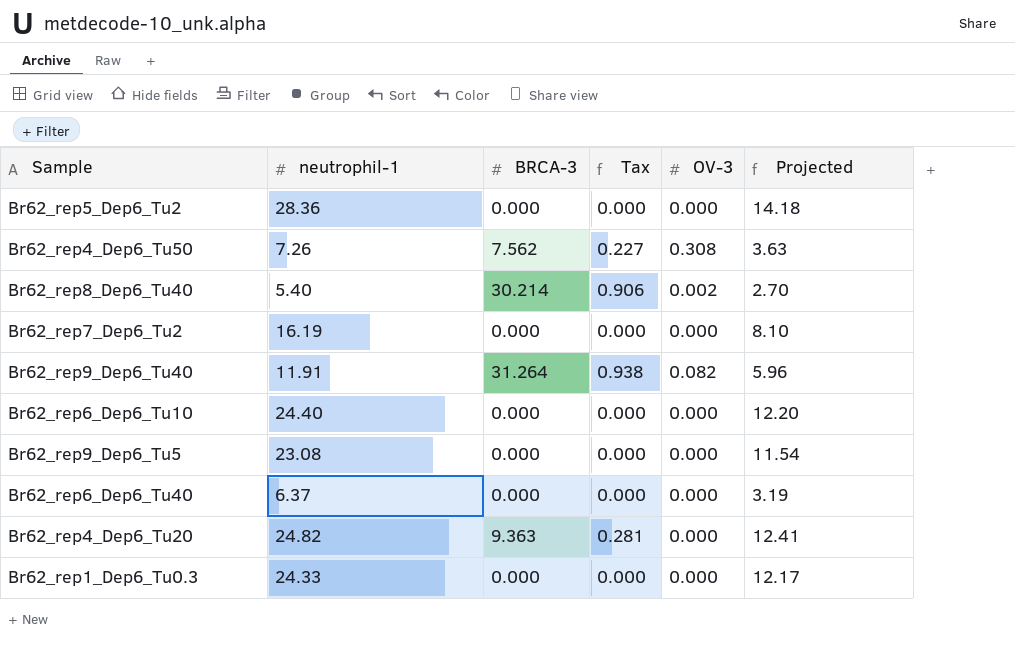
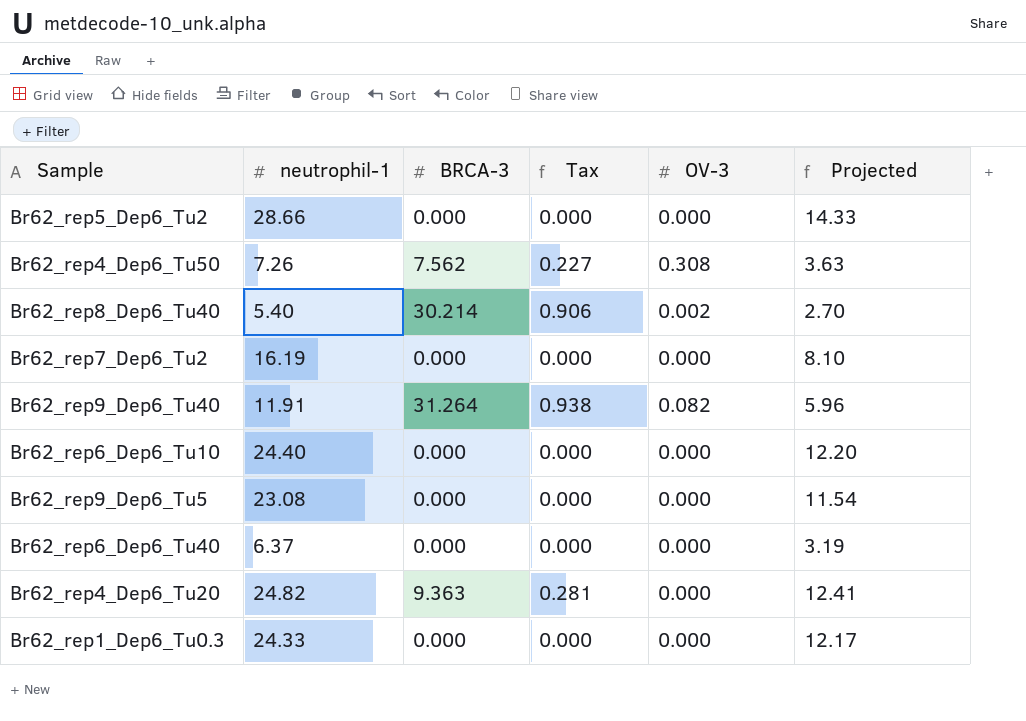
Br62_rep5_Dep6_Tu2 | neutrophil-1: 28.36 -> 28.66
Br62_rep5_Dep6_Tu2 | Projected: 14.18 -> 14.33

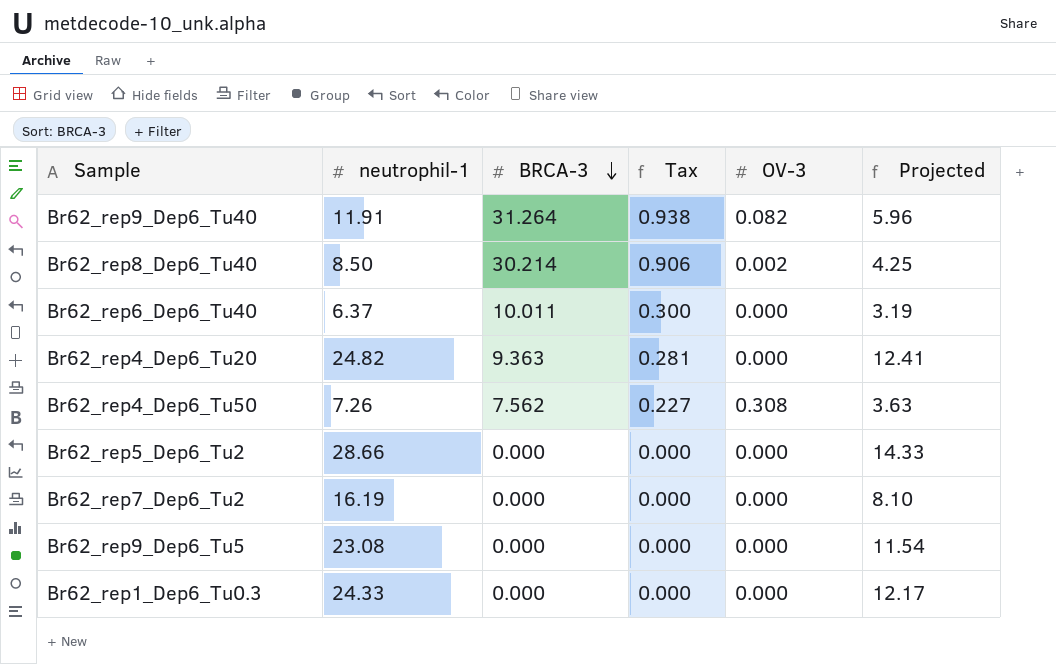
row order: none -> BRCA-3 descending
row Br62_rep6_Dep6_Tu10: 24.40 | 0.000 | 0.000 | 0.000 | 12.20 -> none
Br62_rep8_Dep6_Tu40 | neutrophil-1: 5.40 -> 8.50
Br62_rep8_Dep6_Tu40 | Projected: 2.70 -> 4.25
Br62_rep6_Dep6_Tu40 | BRCA-3: 0.000 -> 10.011
Br62_rep6_Dep6_Tu40 | Tax: 0.000 -> 0.300

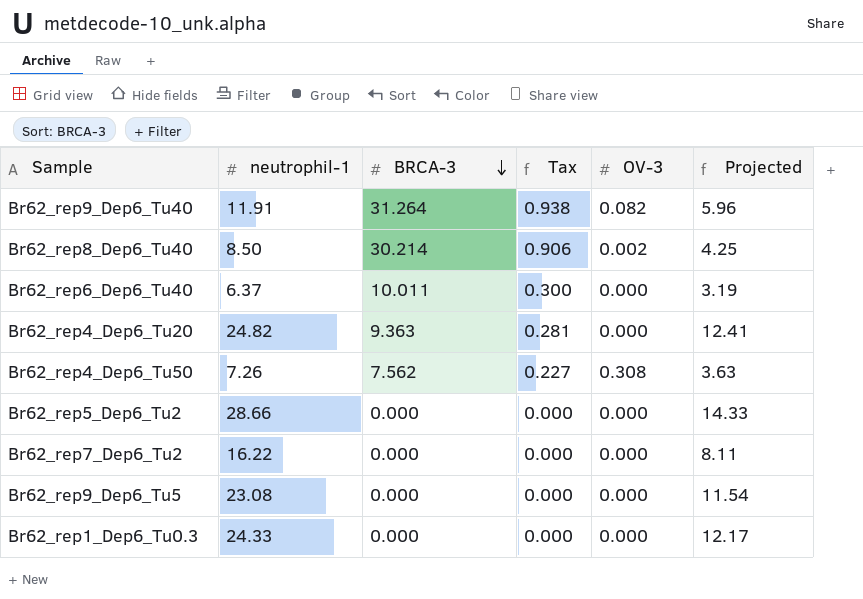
Br62_rep7_Dep6_Tu2 | neutrophil-1: 16.19 -> 16.22
Br62_rep7_Dep6_Tu2 | Projected: 8.10 -> 8.11

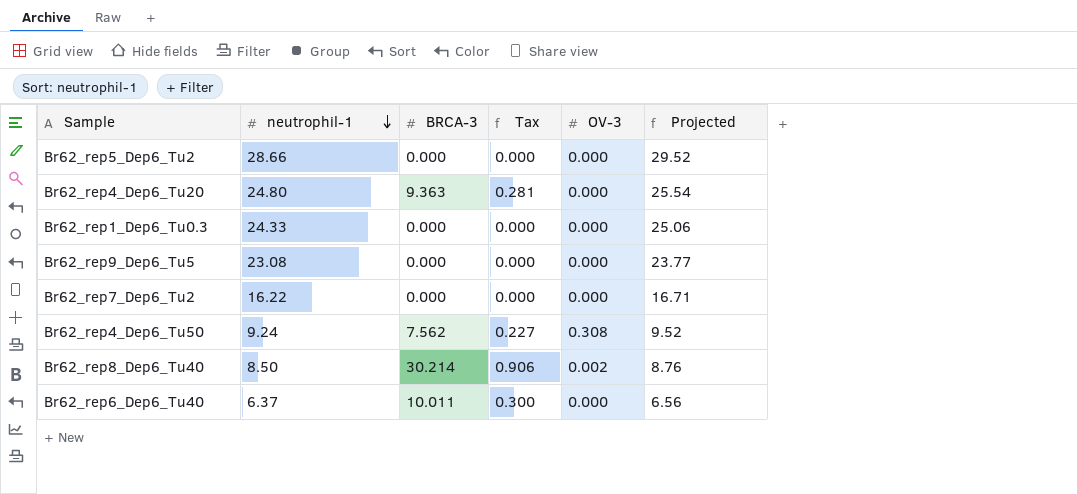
row order: BRCA-3 descending -> neutrophil-1 descending
column Projected | formula: [neutrophil-1] * 0.5 -> [neutrophil-1] * 1.03
row Br62_rep9_Dep6_Tu40: 11.91 | 31.264 | 0.938 | 0.082 | 5.96 -> none
Br62_rep4_Dep6_Tu20 | neutrophil-1: 24.82 -> 24.80
Br62_rep4_Dep6_Tu50 | neutrophil-1: 7.26 -> 9.24

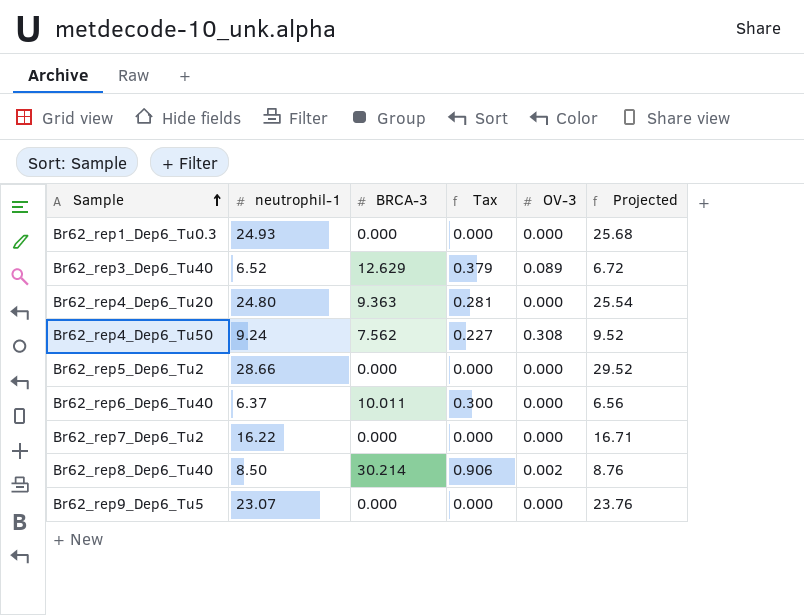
row order: neutrophil-1 descending -> Sample ascending
Br62_rep1_Dep6_Tu0.3 | neutrophil-1: 24.33 -> 24.93
Br62_rep1_Dep6_Tu0.3 | Projected: 25.06 -> 25.68
row Br62_rep3_Dep6_Tu40: none -> 6.52 | 12.629 | 0.379 | 0.089 | 6.72
Br62_rep9_Dep6_Tu5 | neutrophil-1: 23.08 -> 23.07
Br62_rep9_Dep6_Tu5 | Projected: 23.77 -> 23.76

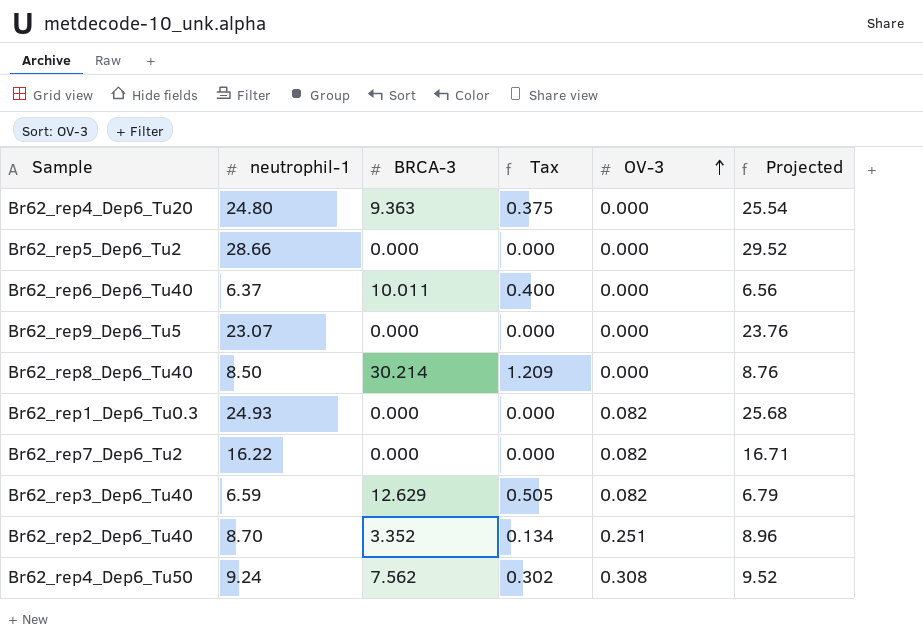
row order: Sample ascending -> OV-3 ascending
column Tax | formula: [BRCA-3] * 0.03 -> [BRCA-3] * 0.04
Br62_rep8_Dep6_Tu40 | OV-3: 0.002 -> 0.000
Br62_rep1_Dep6_Tu0.3 | OV-3: 0.000 -> 0.082
Br62_rep7_Dep6_Tu2 | OV-3: 0.000 -> 0.082
Br62_rep3_Dep6_Tu40 | neutrophil-1: 6.52 -> 6.59
Br62_rep3_Dep6_Tu40 | OV-3: 0.089 -> 0.082
Br62_rep3_Dep6_Tu40 | Projected: 6.72 -> 6.79
row Br62_rep2_Dep6_Tu40: none -> 8.70 | 3.352 | 0.134 | 0.251 | 8.96

